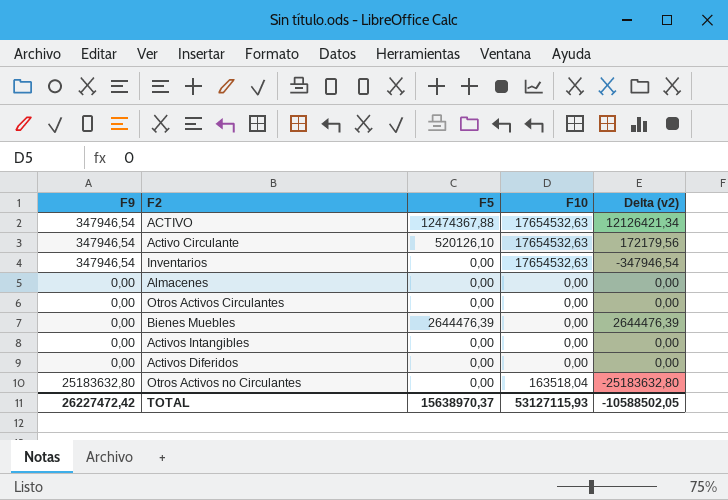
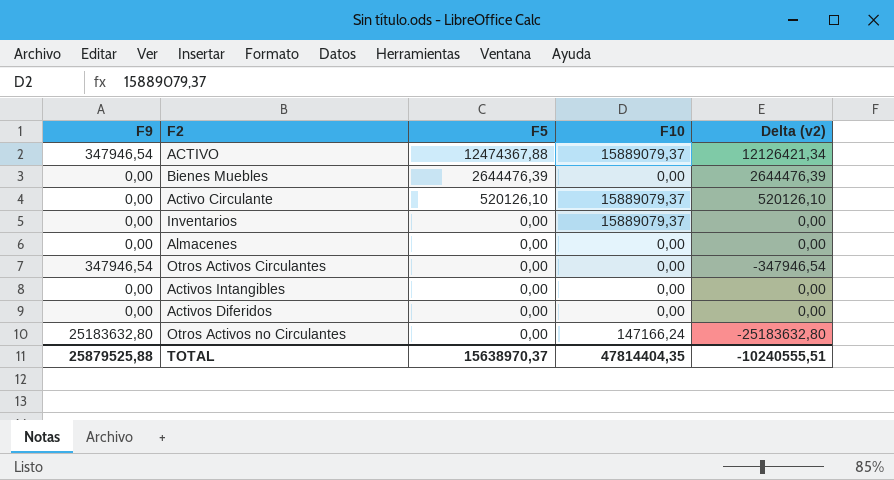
row order: none -> F5 descending
ACTIVO | F10: 17654532,63 -> 15889079,37
Activo Circulante | F9: 347946,54 -> 0,00
Activo Circulante | F10: 17654532,63 -> 15889079,37
Activo Circulante | Delta (v2): 172179,56 -> 520126,10
Inventarios | F9: 347946,54 -> 0,00
Inventarios | F10: 17654532,63 -> 15889079,37
Inventarios | Delta (v2): -347946,54 -> 0,00
Otros Activos Circulantes | F9: 0,00 -> 347946,54
Otros Activos Circulantes | Delta (v2): 0,00 -> -347946,54
Otros Activos no Circulantes | F10: 163518,04 -> 147166,24
TOTAL | F9: 26227472,42 -> 25879525,88
TOTAL | F10: 53127115,93 -> 47814404,35
TOTAL | Delta (v2): -10588502,05 -> -10240555,51

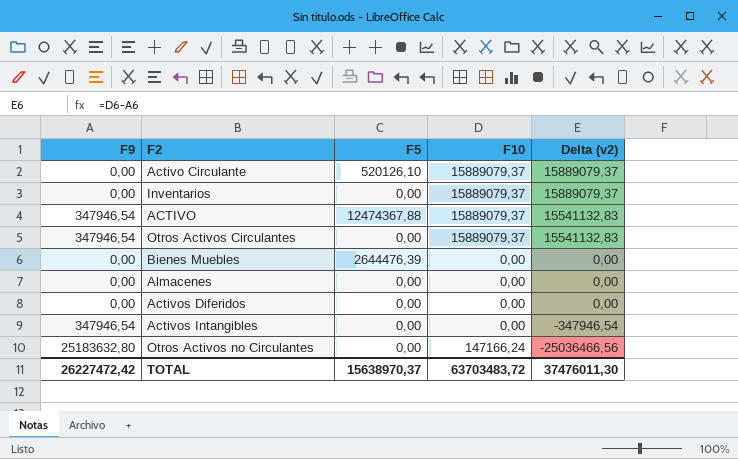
row order: F5 descending -> Delta (v2) descending
column Delta (v2) | formula: [F5] - [F9] -> [F10] - [F9]
Otros Activos Circulantes | F10: 0,00 -> 15889079,37
Activos Intangibles | F9: 0,00 -> 347946,54
TOTAL | F9: 25879525,88 -> 26227472,42
TOTAL | F10: 47814404,35 -> 63703483,72
TOTAL | Delta (v2): -10240555,51 -> 37476011,30

